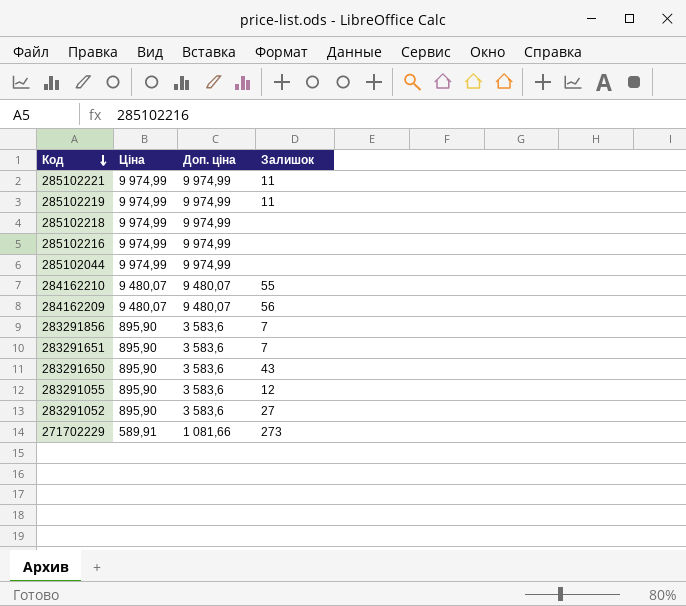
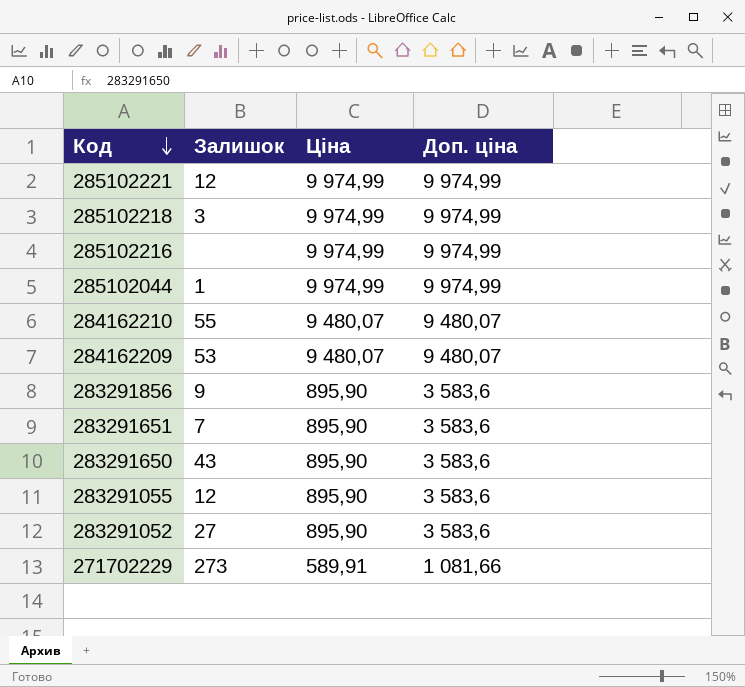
column Залишок | position: 4 -> 2
row 285102219: 9 974,99 | 9 974,99 | 11 -> none
285102221 | Залишок: 11 -> 12
285102218 | Залишок: none -> 3
285102044 | Залишок: none -> 1
284162209 | Залишок: 56 -> 53
283291856 | Залишок: 7 -> 9

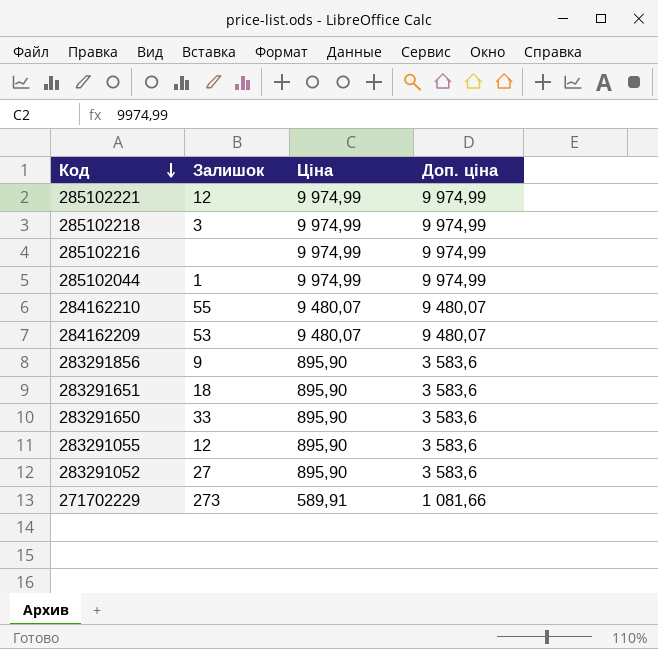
283291651 | Залишок: 7 -> 18
283291650 | Залишок: 43 -> 33

